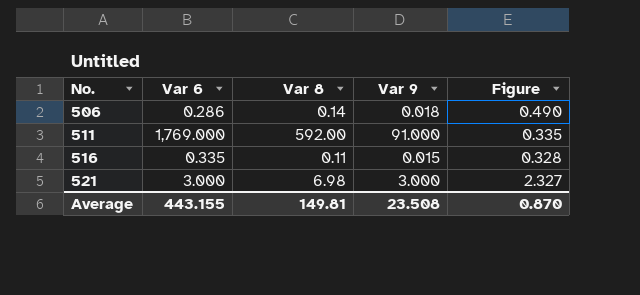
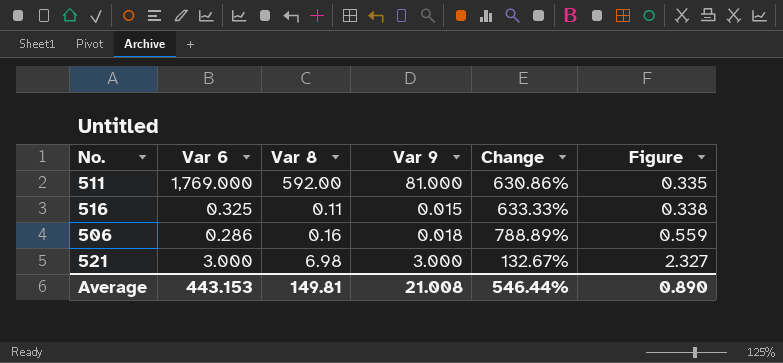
row order: No. ascending -> Figure ascending
column Change | formula: none -> ([Var 8] - [Var 9]) / [Var 9]
511 | Var 9: 91.000 -> 81.000
516 | Var 6: 0.335 -> 0.325
516 | Figure: 0.328 -> 0.338
506 | Var 8: 0.14 -> 0.16
506 | Figure: 0.490 -> 0.559
Average | Var 6: 443.155 -> 443.153
Average | Var 9: 23.508 -> 21.008
Average | Figure: 0.870 -> 0.890

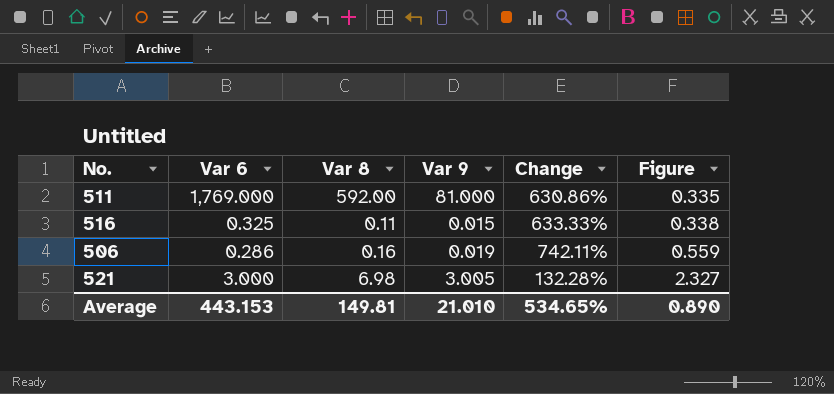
506 | Var 9: 0.018 -> 0.019
506 | Change: 788.89% -> 742.11%
521 | Var 9: 3.000 -> 3.005
521 | Change: 132.67% -> 132.28%
Average | Var 9: 21.008 -> 21.010
Average | Change: 546.44% -> 534.65%

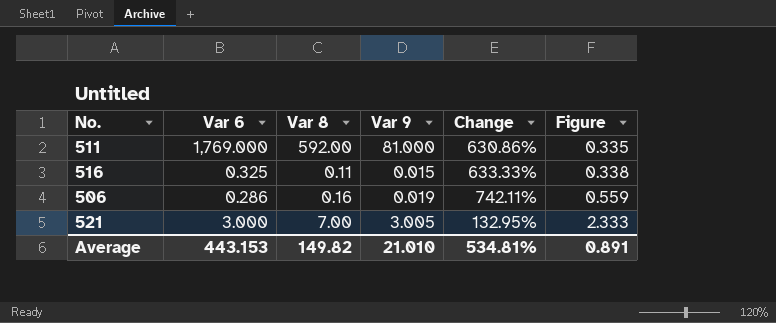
521 | Var 8: 6.98 -> 7.00
521 | Change: 132.28% -> 132.95%
521 | Figure: 2.327 -> 2.333
Average | Var 8: 149.81 -> 149.82
Average | Change: 534.65% -> 534.81%
Average | Figure: 0.890 -> 0.891

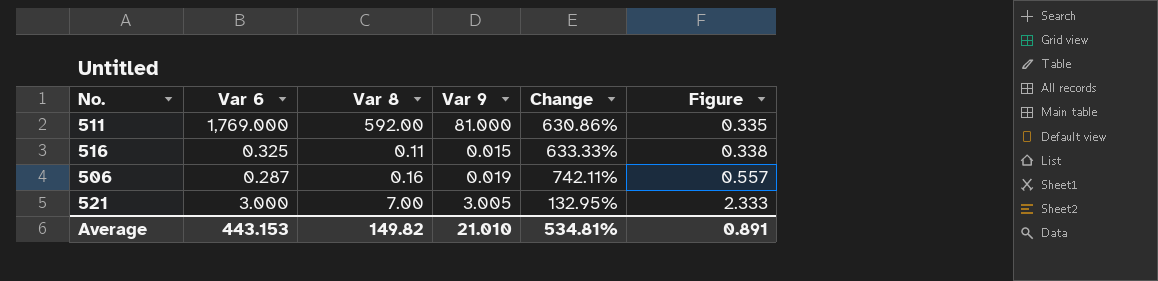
506 | Var 6: 0.286 -> 0.287
506 | Figure: 0.559 -> 0.557

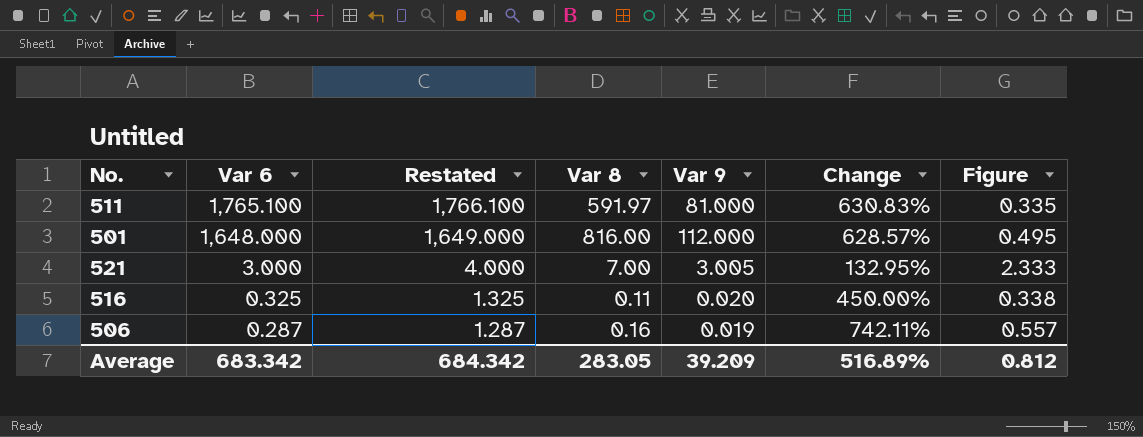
row order: Figure ascending -> Var 6 descending
column Restated | formula: none -> [Var 6] + 1
511 | Var 6: 1,769.000 -> 1,765.100
511 | Var 8: 592.00 -> 591.97
511 | Change: 630.86% -> 630.83%
row 501: none -> 1,648.000 | 1,649.000 | 816.00 | 112.000 | 628.57% | 0.495
516 | Var 9: 0.015 -> 0.020
516 | Change: 633.33% -> 450.00%
Average | Var 6: 443.153 -> 683.342
Average | Var 8: 149.82 -> 283.05
Average | Var 9: 21.010 -> 39.209
Average | Change: 534.81% -> 516.89%
Average | Figure: 0.891 -> 0.812

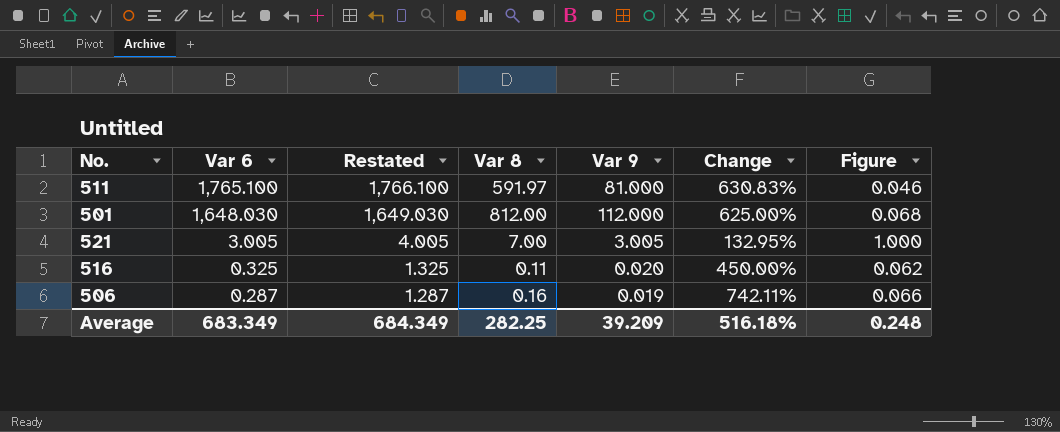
column Figure | formula: [Var 8] / [Var 6] -> [Var 9] / [Var 6]
501 | Var 6: 1,648.000 -> 1,648.030
501 | Restated: 1,649.000 -> 1,649.030
501 | Var 8: 816.00 -> 812.00
501 | Change: 628.57% -> 625.00%
521 | Var 6: 3.000 -> 3.005
521 | Restated: 4.000 -> 4.005
Average | Var 6: 683.342 -> 683.349
Average | Restated: 684.342 -> 684.349
Average | Var 8: 283.05 -> 282.25
Average | Change: 516.89% -> 516.18%
Average | Figure: 0.812 -> 0.248

